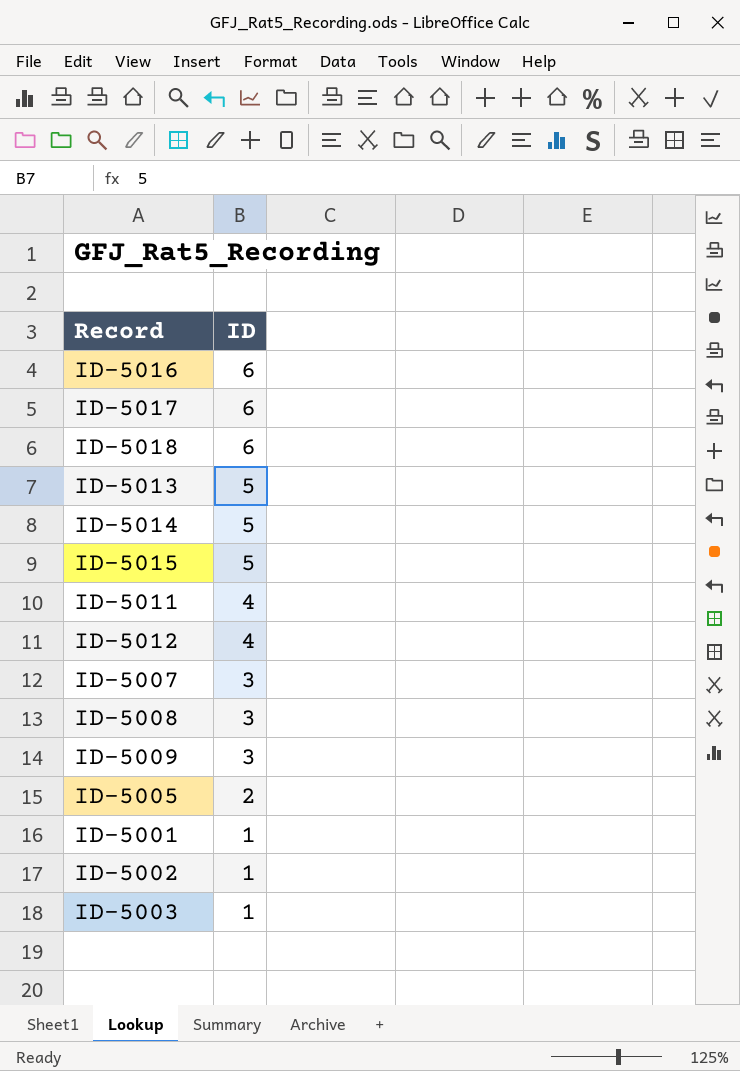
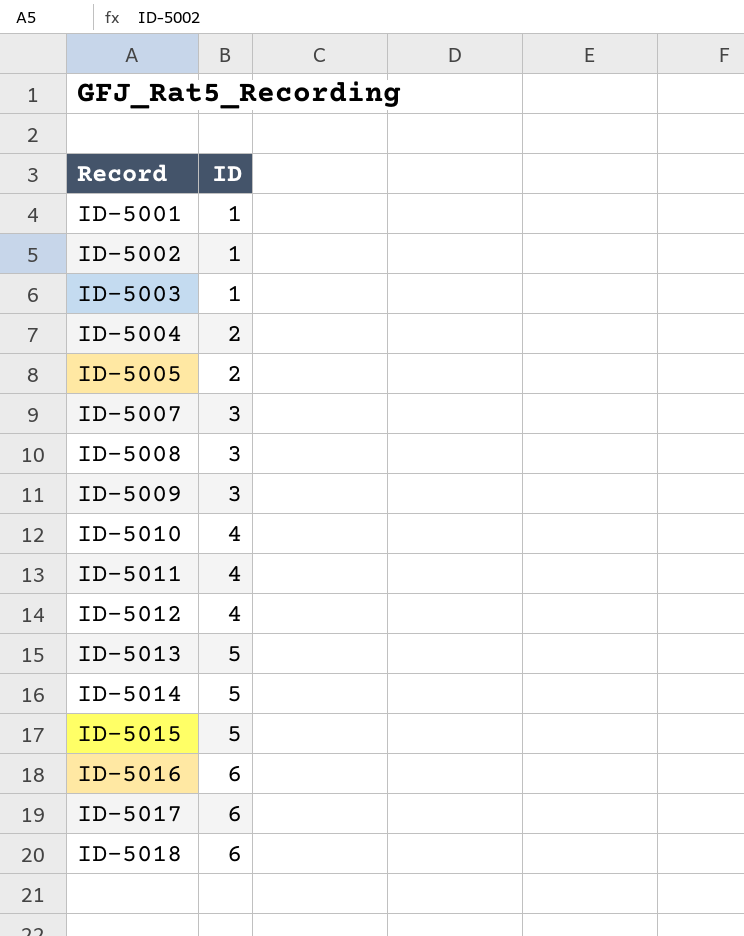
row order: ID descending -> Record ascending
row ID-5004: none -> 2
row ID-5010: none -> 4

